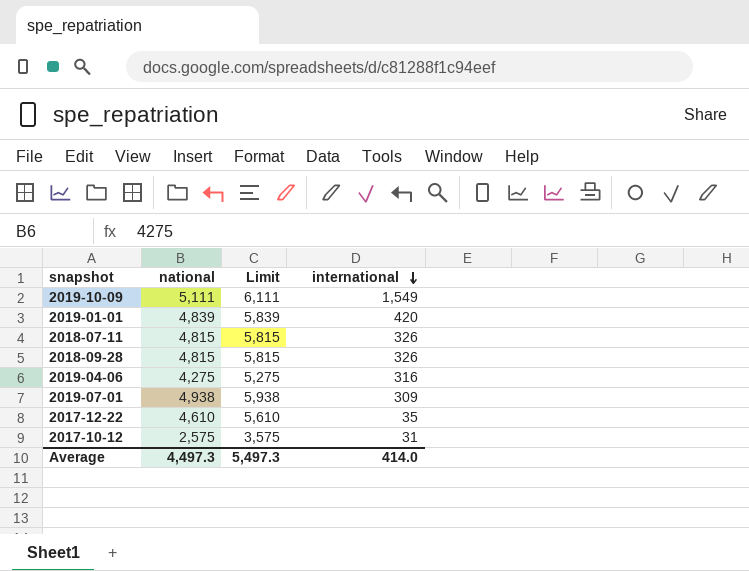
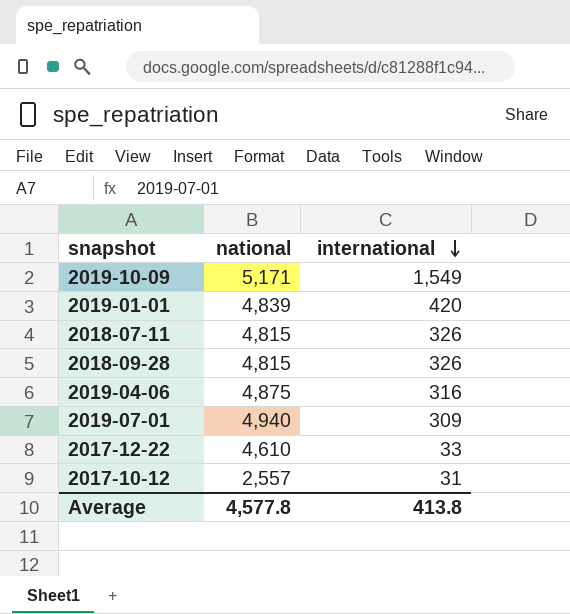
column Limit | formula: [national] + 1000 -> none
2019-10-09 | national: 5,111 -> 5,171
2019-04-06 | national: 4,275 -> 4,875
2019-07-01 | national: 4,938 -> 4,940
2017-12-22 | international: 35 -> 33
2017-10-12 | national: 2,575 -> 2,557
Average | national: 4,497.3 -> 4,577.8
Average | international: 414.0 -> 413.8

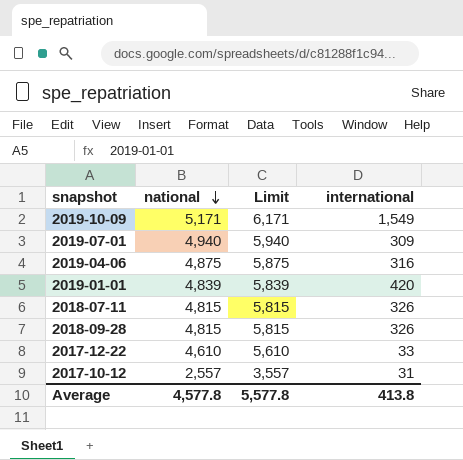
row order: international descending -> national descending
column Limit | formula: none -> [national] + 1000

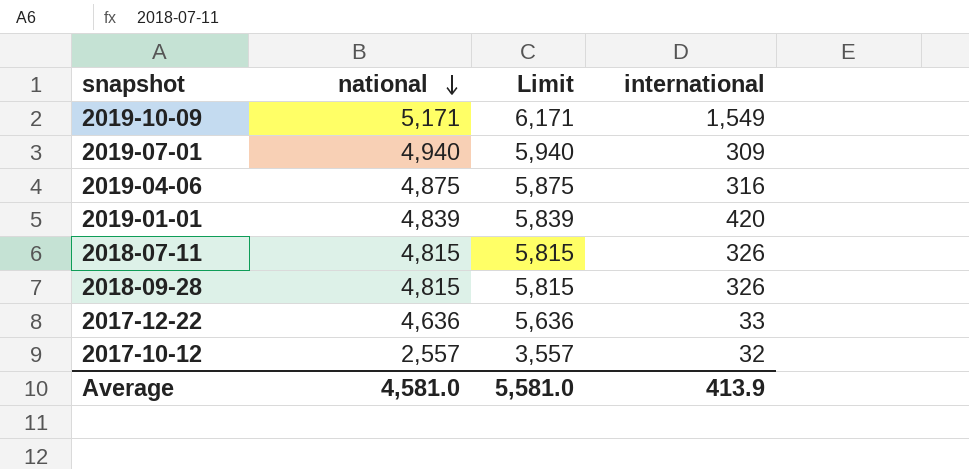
2017-12-22 | national: 4,610 -> 4,636
2017-12-22 | Limit: 5,610 -> 5,636
2017-10-12 | international: 31 -> 32
Average | national: 4,577.8 -> 4,581.0
Average | Limit: 5,577.8 -> 5,581.0
Average | international: 413.8 -> 413.9

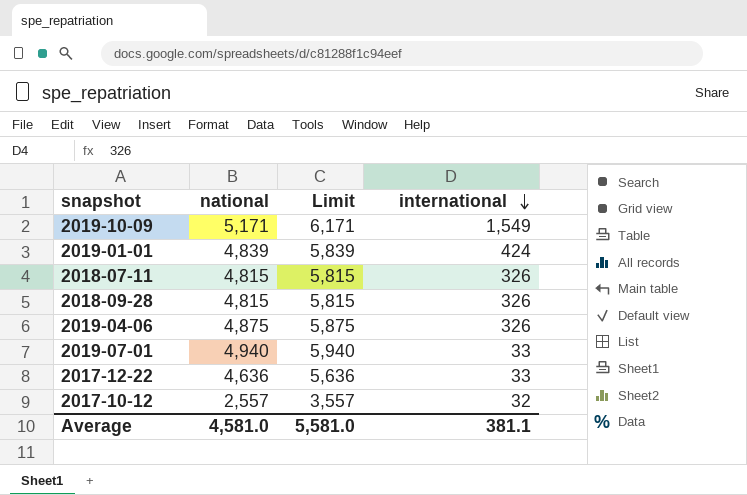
row order: national descending -> international descending
2019-01-01 | international: 420 -> 424
2019-04-06 | international: 316 -> 326
2019-07-01 | international: 309 -> 33
Average | international: 413.9 -> 381.1

